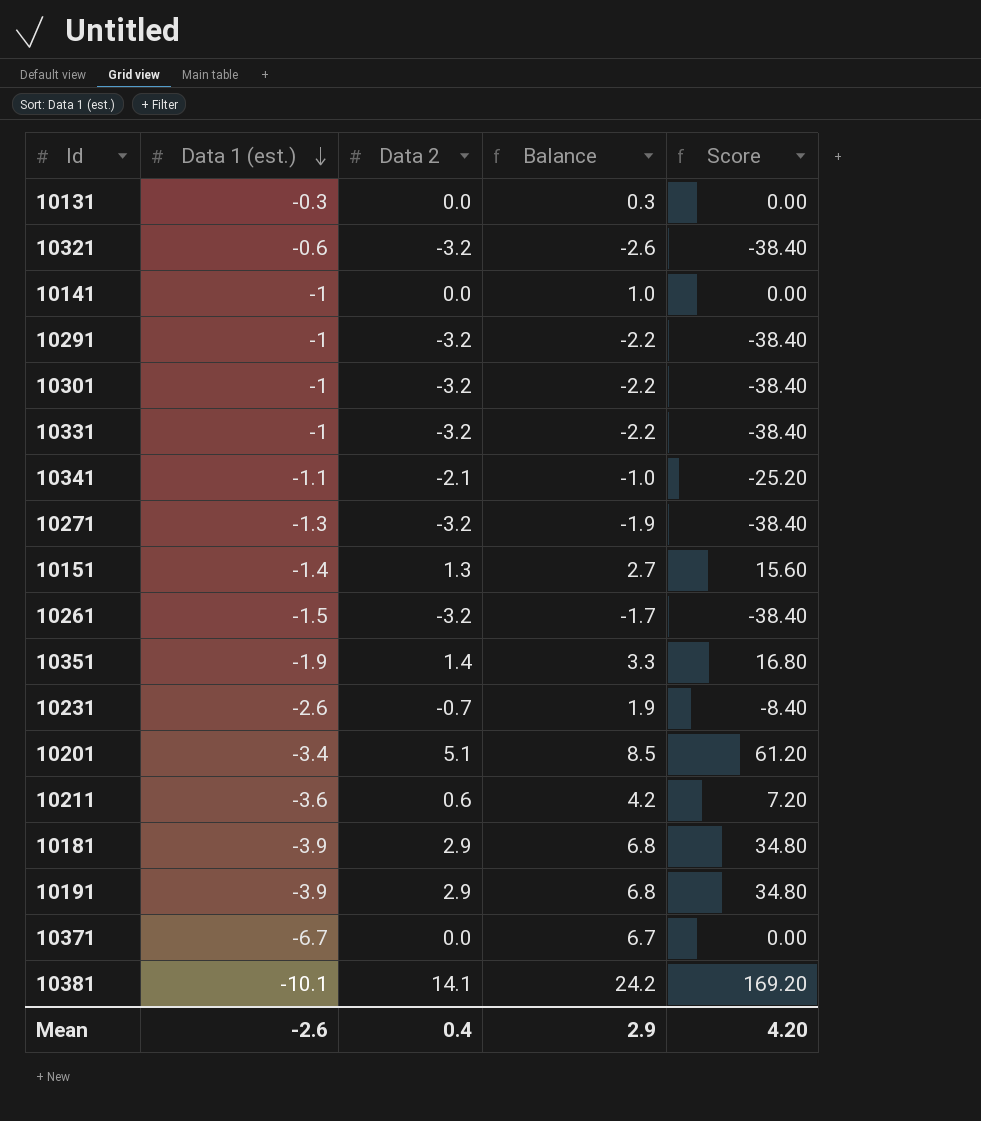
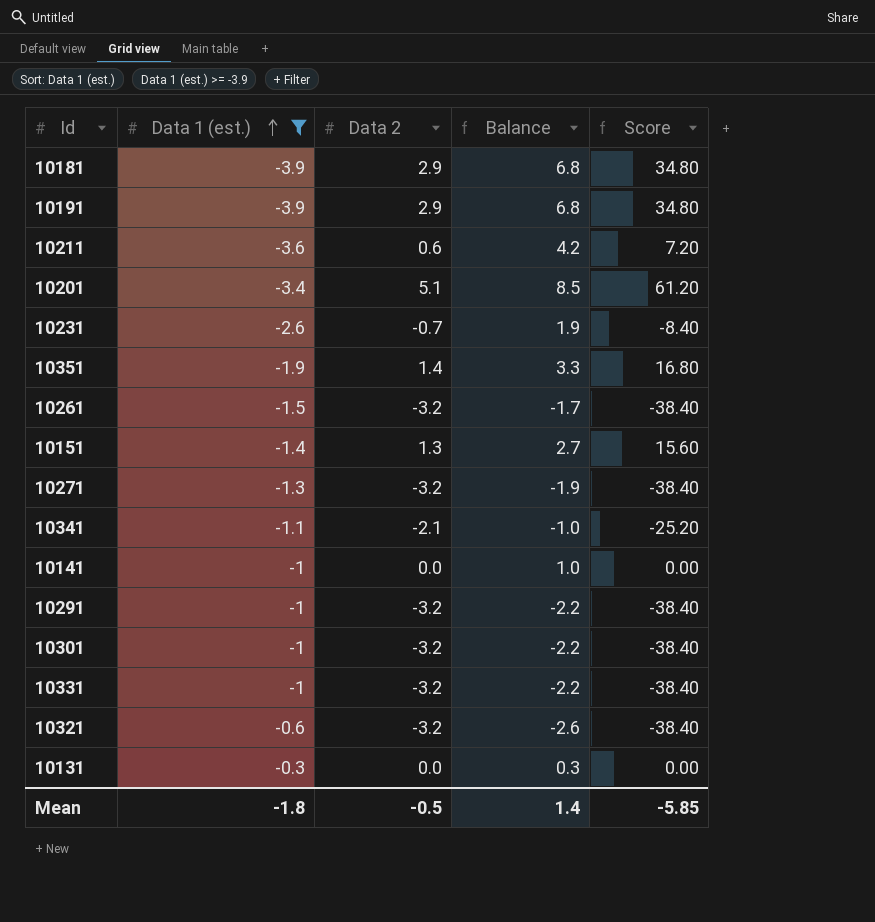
filter: none -> Data 1 (est.) >= -3.9
row order: Data 1 (est.) descending -> Data 1 (est.) ascending
Mean | Data 1 (est.): -2.6 -> -1.8
Mean | Data 2: 0.4 -> -0.5
Mean | Balance: 2.9 -> 1.4
Mean | Score: 4.20 -> -5.85

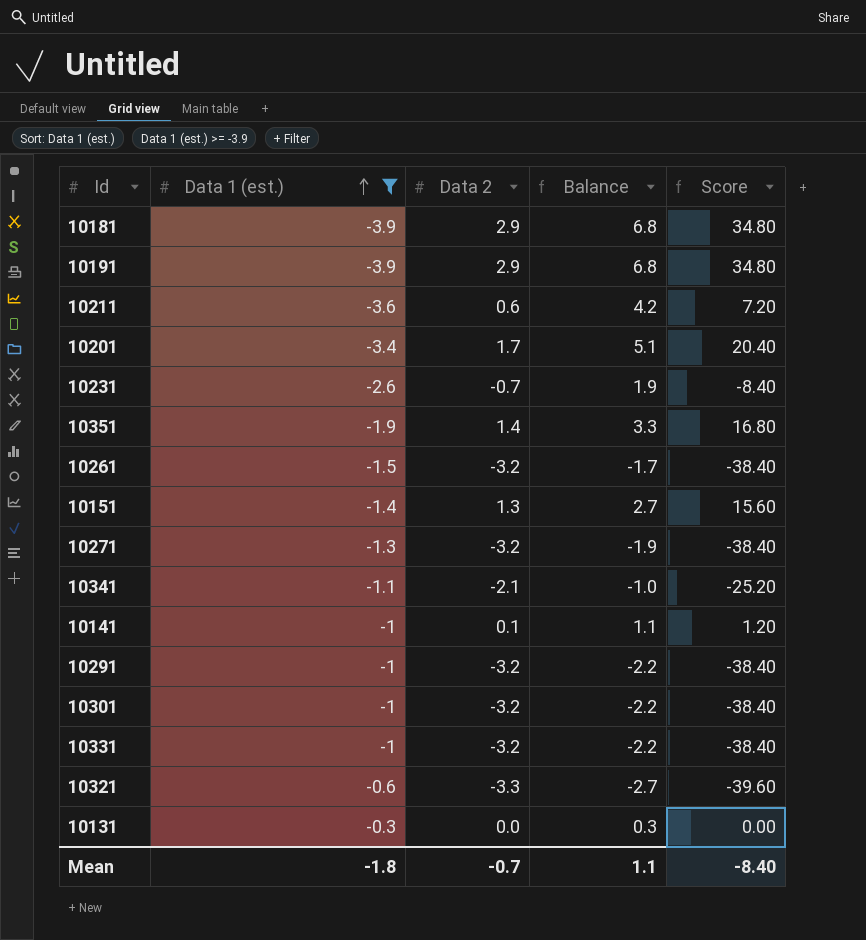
10201 | Data 2: 5.1 -> 1.7
10201 | Balance: 8.5 -> 5.1
10201 | Score: 61.20 -> 20.40
10141 | Data 2: 0.0 -> 0.1
10141 | Balance: 1.0 -> 1.1
10141 | Score: 0.00 -> 1.20
10321 | Data 2: -3.2 -> -3.3
10321 | Balance: -2.6 -> -2.7
10321 | Score: -38.40 -> -39.60
Mean | Data 2: -0.5 -> -0.7
Mean | Balance: 1.4 -> 1.1
Mean | Score: -5.85 -> -8.40

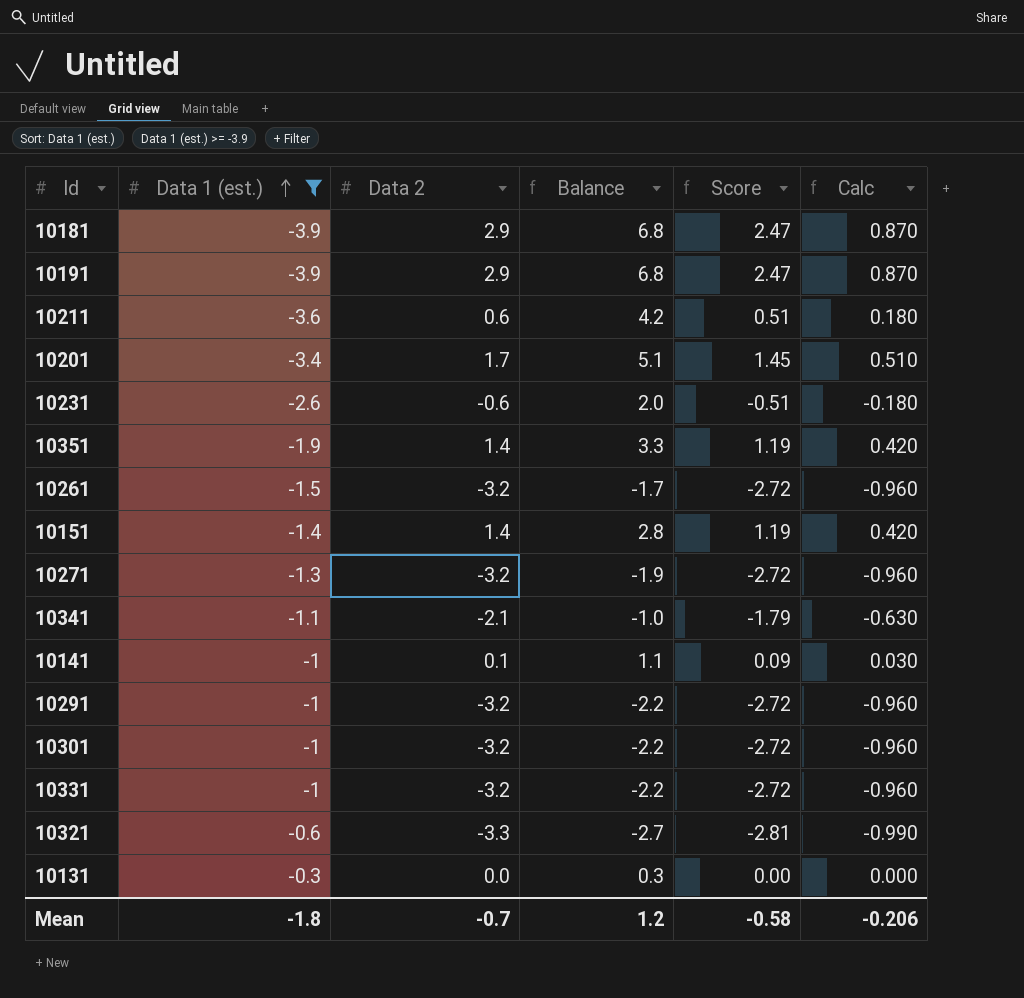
column Score | formula: [Data 2] * 12 -> [Data 2] * 0.85
column Calc | formula: none -> [Data 2] * 0.3
10231 | Data 2: -0.7 -> -0.6
10231 | Balance: 1.9 -> 2.0
10151 | Data 2: 1.3 -> 1.4
10151 | Balance: 2.7 -> 2.8
Mean | Balance: 1.1 -> 1.2
Mean | Score: -8.40 -> -0.58

